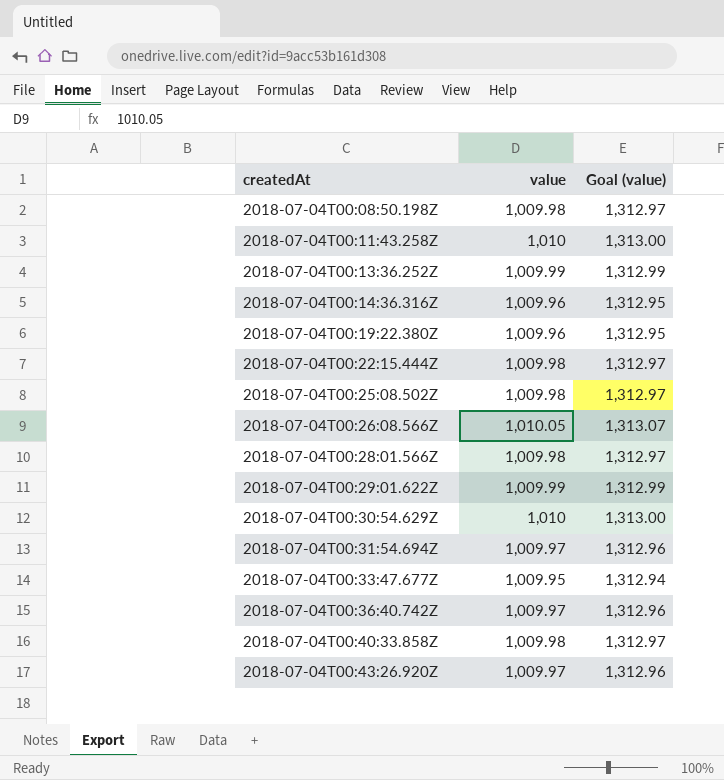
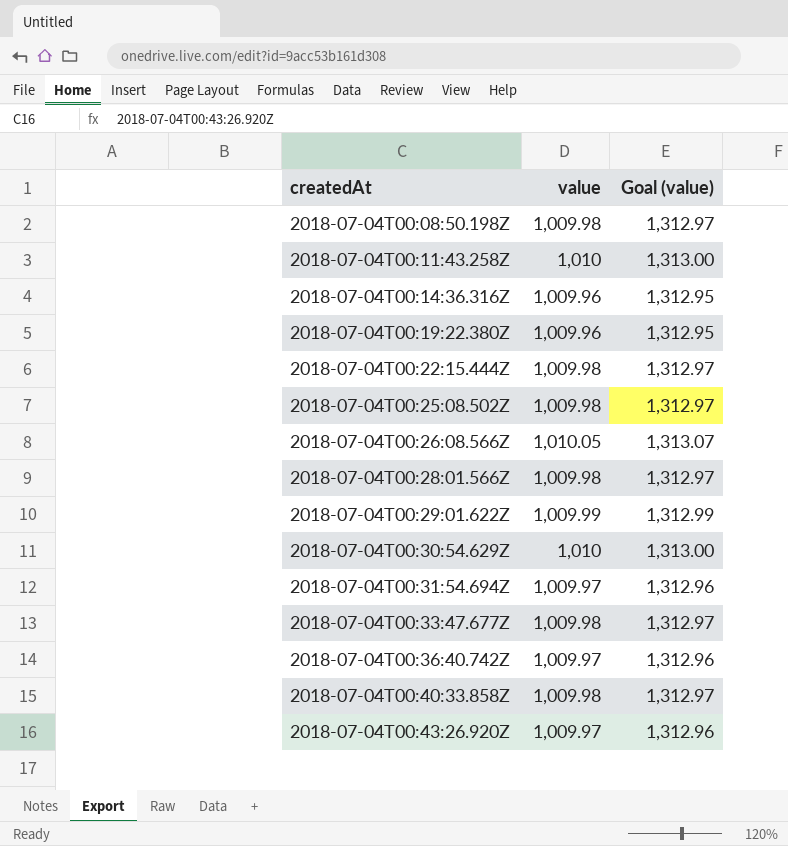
row 2018-07-04T00:13:36.252Z: 1,009.99 | 1,312.99 -> none
2018-07-04T00:33:47.677Z | value: 1,009.95 -> 1,009.98
2018-07-04T00:33:47.677Z | Goal (value): 1,312.94 -> 1,312.97

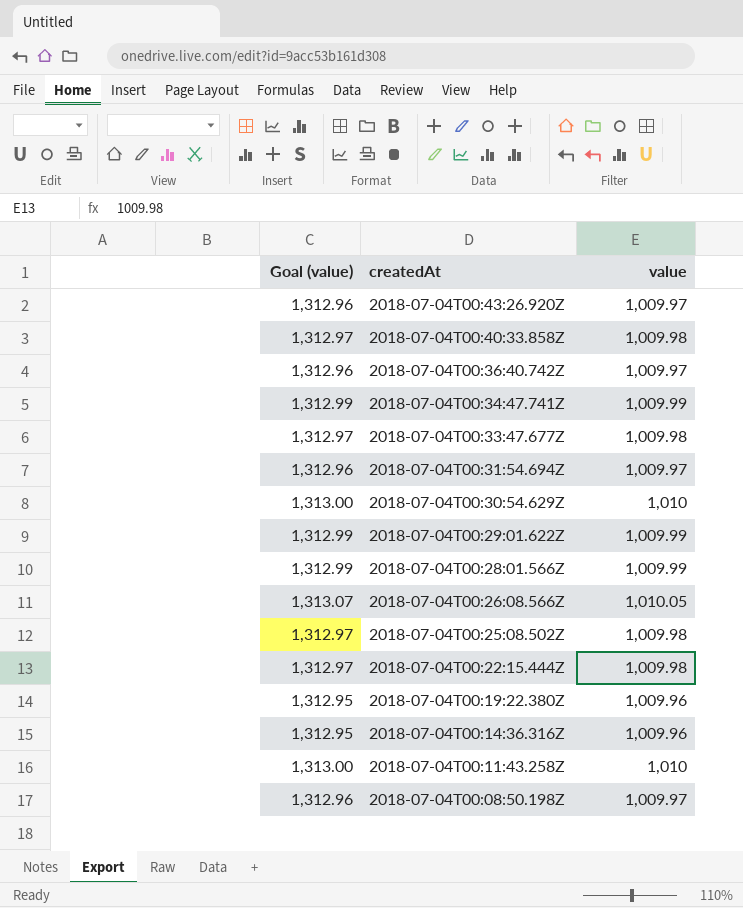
row order: createdAt ascending -> createdAt descending
column Goal (value) | position: 3 -> 1
row 2018-07-04T00:34:47.741Z: none -> 1,312.99 | 1,009.99
2018-07-04T00:28:01.566Z | Goal (value): 1,312.97 -> 1,312.99
2018-07-04T00:28:01.566Z | value: 1,009.98 -> 1,009.99
2018-07-04T00:08:50.198Z | Goal (value): 1,312.97 -> 1,312.96
2018-07-04T00:08:50.198Z | value: 1,009.98 -> 1,009.97

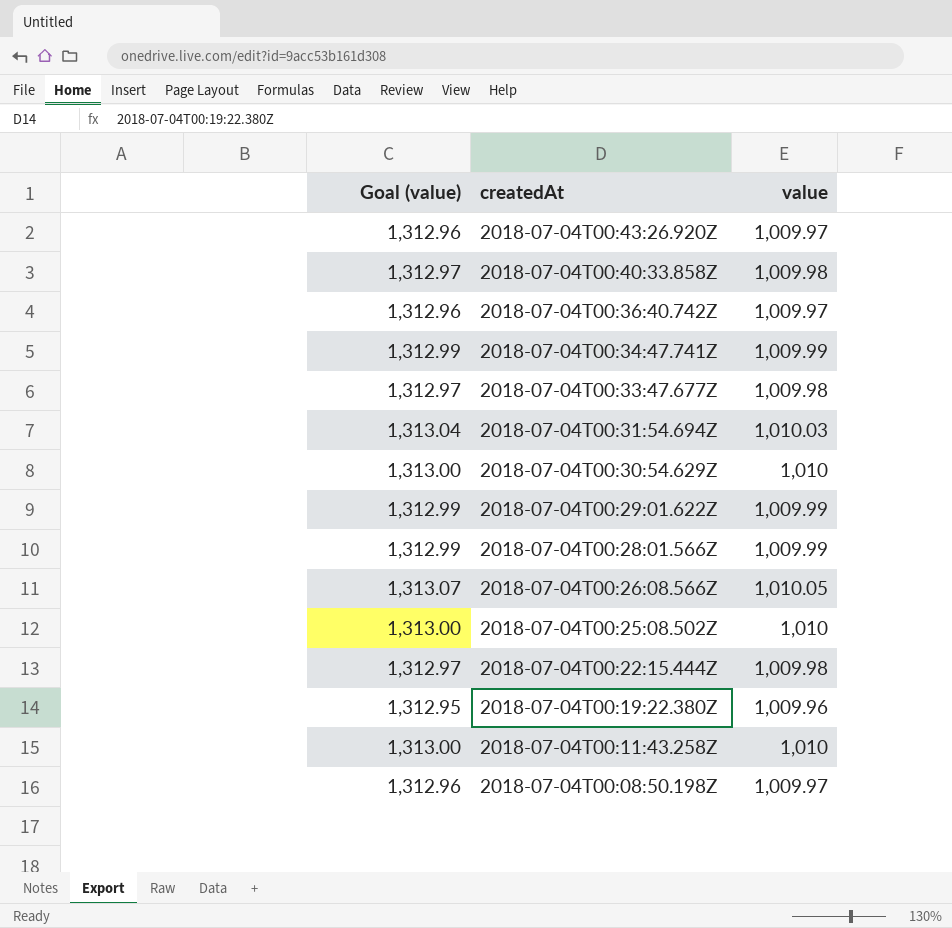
row 2018-07-04T00:14:36.316Z: 1,312.95 | 1,009.96 -> none
2018-07-04T00:31:54.694Z | Goal (value): 1,312.96 -> 1,313.04
2018-07-04T00:31:54.694Z | value: 1,009.97 -> 1,010.03
2018-07-04T00:25:08.502Z | Goal (value): 1,312.97 -> 1,313.00
2018-07-04T00:25:08.502Z | value: 1,009.98 -> 1,010

